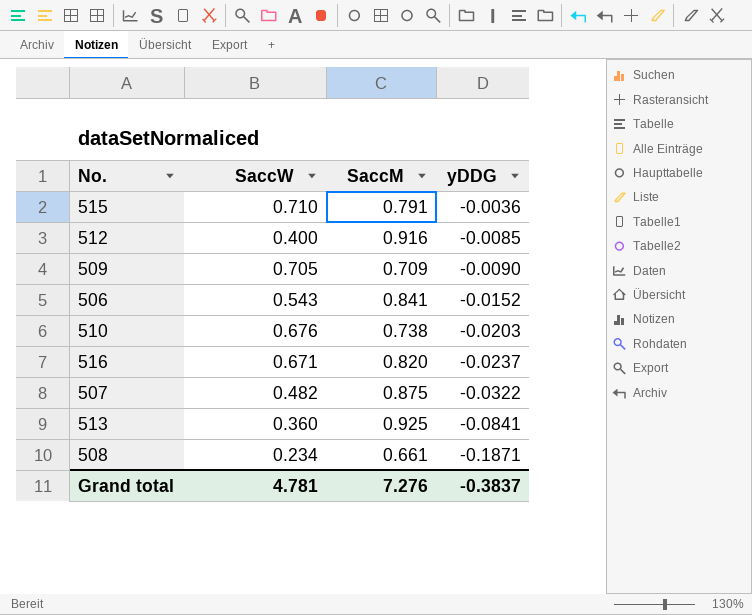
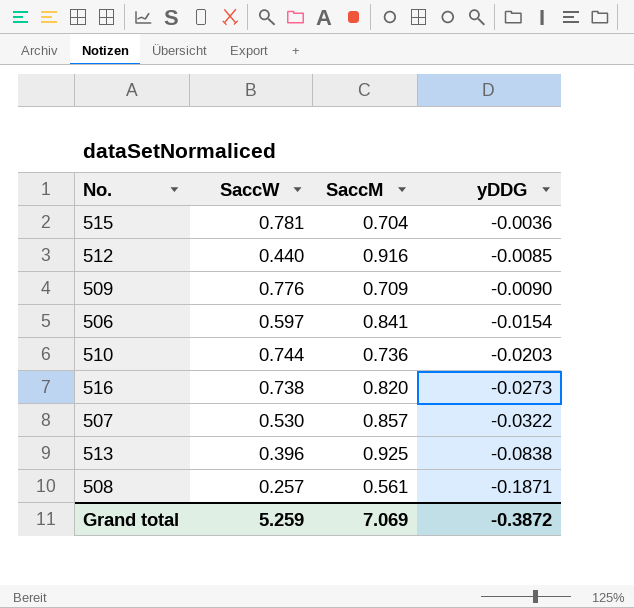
515 | SaccW: 0.710 -> 0.781
515 | SaccM: 0.791 -> 0.704
512 | SaccW: 0.400 -> 0.440
509 | SaccW: 0.705 -> 0.776
506 | SaccW: 0.543 -> 0.597
506 | yDDG: -0.0152 -> -0.0154
510 | SaccW: 0.676 -> 0.744
510 | SaccM: 0.738 -> 0.736
516 | SaccW: 0.671 -> 0.738
516 | yDDG: -0.0237 -> -0.0273
507 | SaccW: 0.482 -> 0.530
507 | SaccM: 0.875 -> 0.857
513 | SaccW: 0.360 -> 0.396
513 | yDDG: -0.0841 -> -0.0838
508 | SaccW: 0.234 -> 0.257
508 | SaccM: 0.661 -> 0.561
Grand total | SaccW: 4.781 -> 5.259
Grand total | SaccM: 7.276 -> 7.069
Grand total | yDDG: -0.3837 -> -0.3872

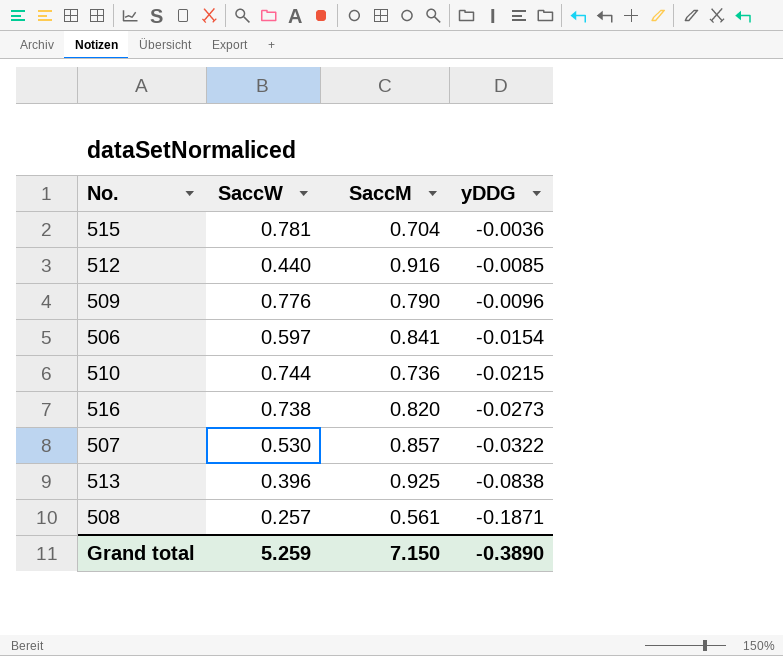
509 | SaccM: 0.709 -> 0.790
509 | yDDG: -0.0090 -> -0.0096
510 | yDDG: -0.0203 -> -0.0215
Grand total | SaccM: 7.069 -> 7.150
Grand total | yDDG: -0.3872 -> -0.3890

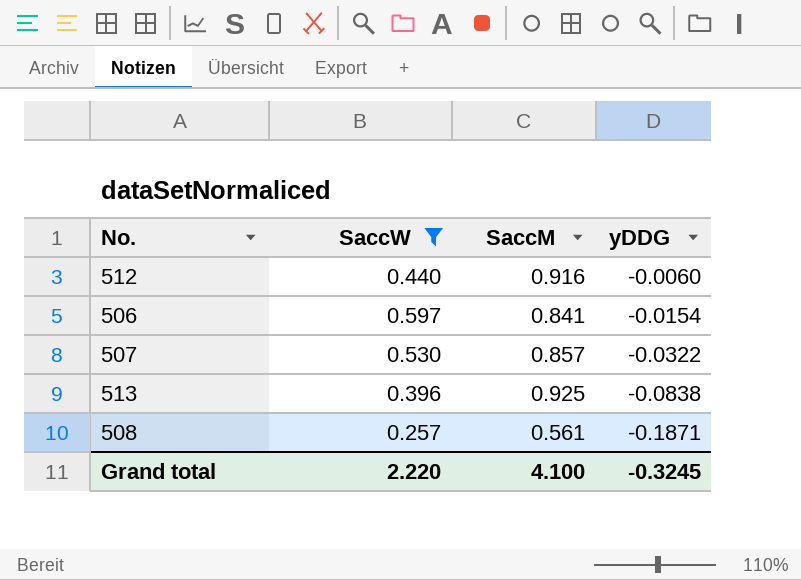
filter: none -> SaccW <= 0.597
512 | yDDG: -0.0085 -> -0.0060
Grand total | SaccW: 5.259 -> 2.220
Grand total | SaccM: 7.150 -> 4.100
Grand total | yDDG: -0.3890 -> -0.3245

